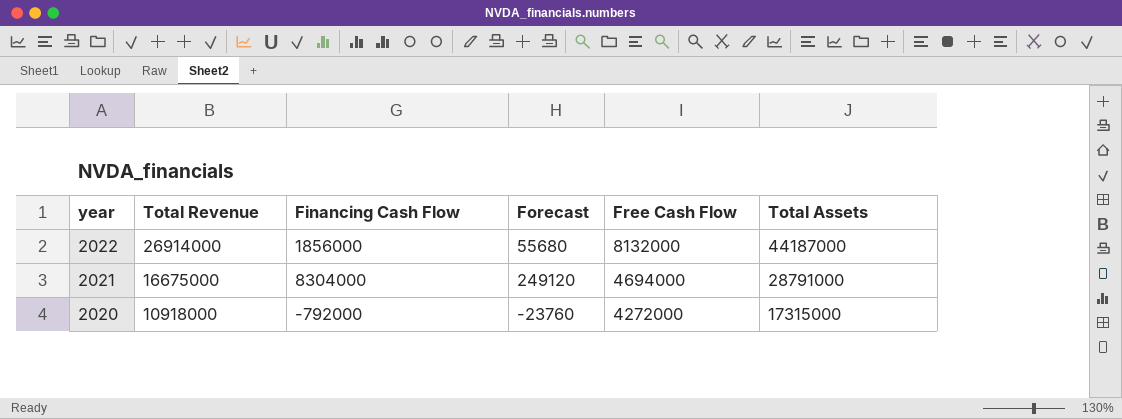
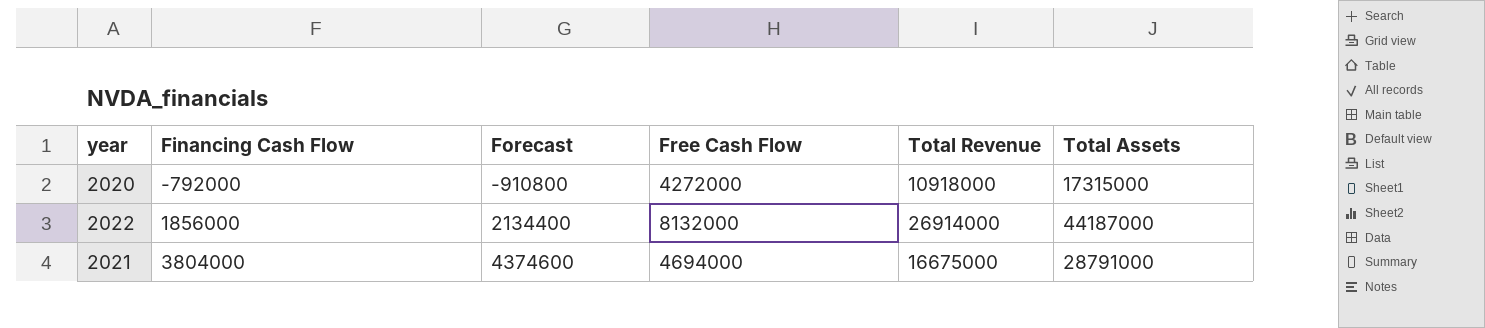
row order: year descending -> Financing Cash Flow ascending
column Forecast | formula: [Financing Cash Flow] * 0.03 -> [Financing Cash Flow] * 1.15
column Total Revenue | position: 2 -> 5
2021 | Financing Cash Flow: 8304000 -> 3804000

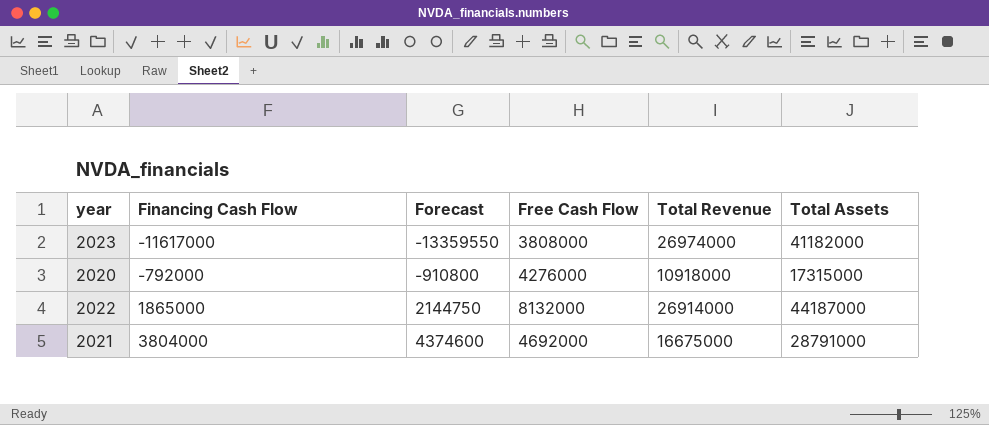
row 2023: none -> -11617000 | -13359550 | 3808000 | 26974000 | 41182000
2020 | Free Cash Flow: 4272000 -> 4276000
2022 | Financing Cash Flow: 1856000 -> 1865000
2022 | Forecast: 2134400 -> 2144750
2021 | Free Cash Flow: 4694000 -> 4692000

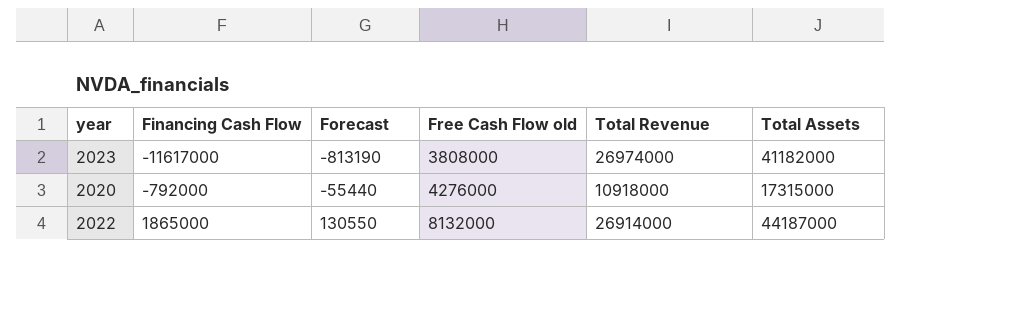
column Forecast | formula: [Financing Cash Flow] * 1.15 -> [Financing Cash Flow] * 0.07
column name: Free Cash Flow -> Free Cash Flow old
row 2021: 3804000 | 4374600 | 4692000 | 16675000 | 28791000 -> none

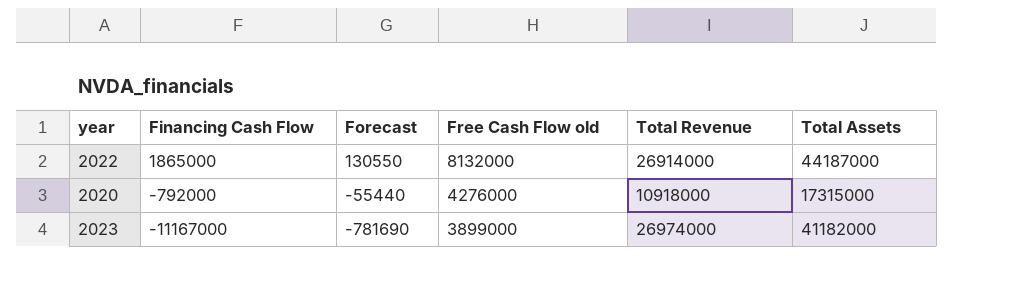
row order: Financing Cash Flow ascending -> Financing Cash Flow descending
2023 | Financing Cash Flow: -11617000 -> -11167000
2023 | Forecast: -813190 -> -781690
2023 | Free Cash Flow old: 3808000 -> 3899000

